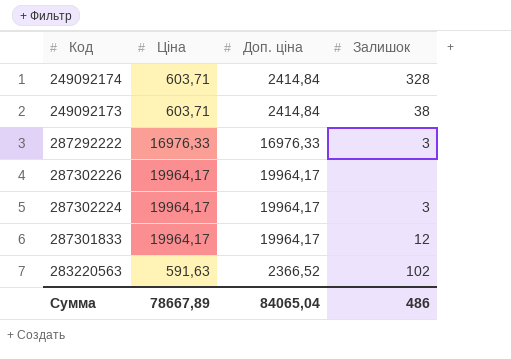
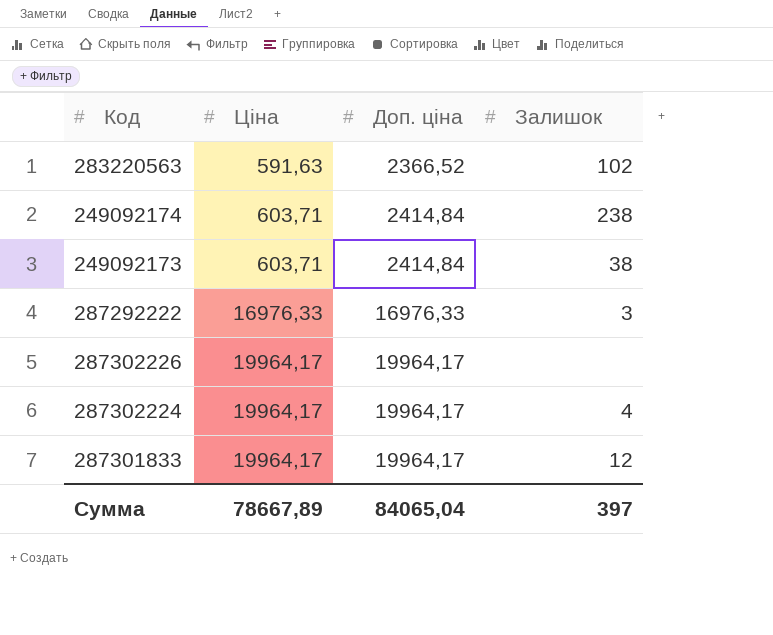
row order: none -> Ціна ascending
249092174 | Залишок: 328 -> 238
287302224 | Залишок: 3 -> 4
Сумма | Залишок: 486 -> 397

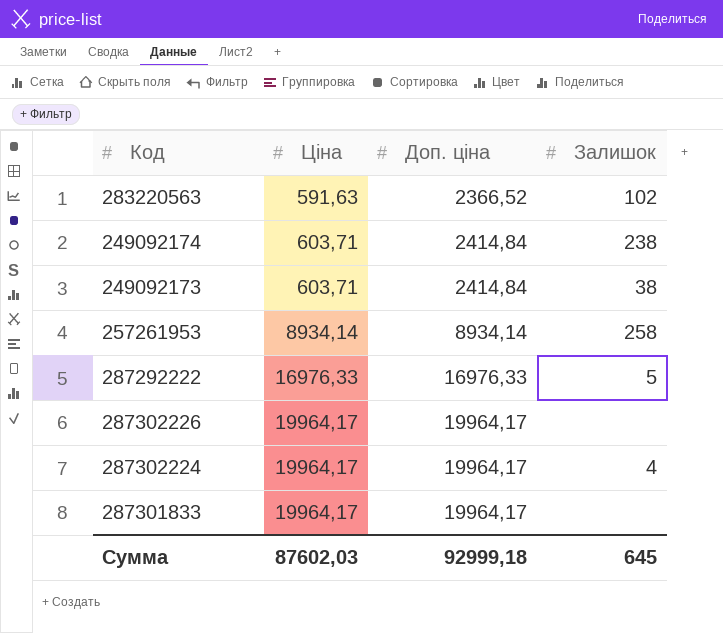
row 257261953: none -> 8934,14 | 8934,14 | 258
287292222 | Залишок: 3 -> 5
287301833 | Залишок: 12 -> none
Сумма | Ціна: 78667,89 -> 87602,03
Сумма | Доп. ціна: 84065,04 -> 92999,18
Сумма | Залишок: 397 -> 645

